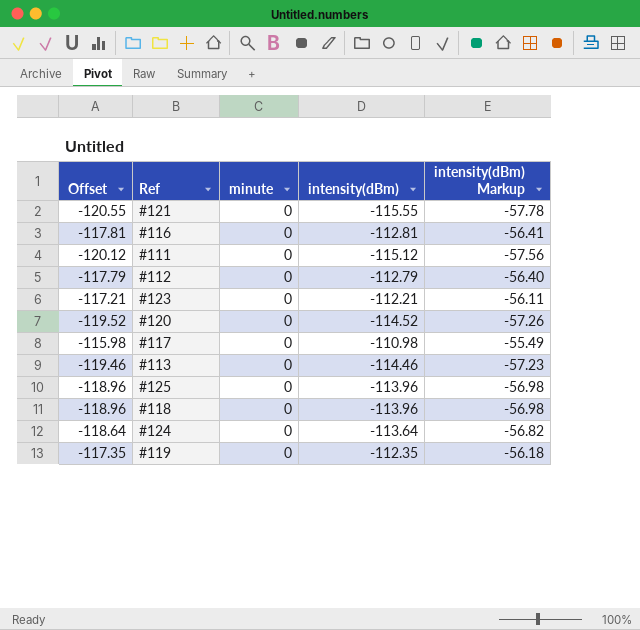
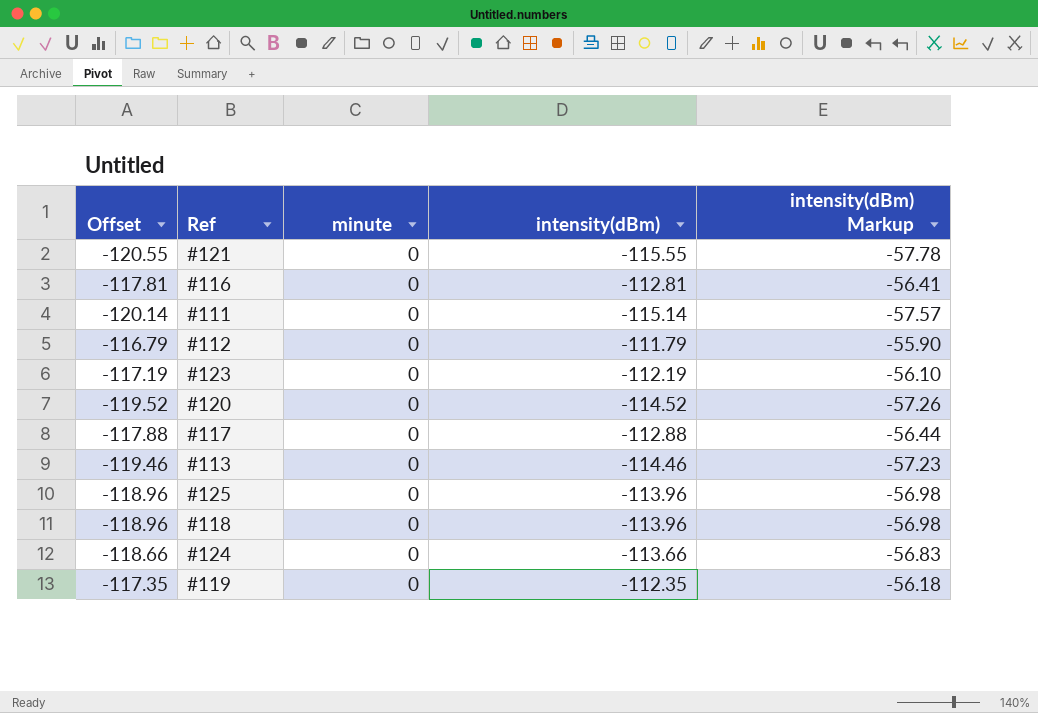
#111 | Offset: -120.12 -> -120.14
#111 | intensity(dBm): -115.12 -> -115.14
#111 | intensity(dBm) Markup: -57.56 -> -57.57
#112 | Offset: -117.79 -> -116.79
#112 | intensity(dBm): -112.79 -> -111.79
#112 | intensity(dBm) Markup: -56.40 -> -55.90
#123 | Offset: -117.21 -> -117.19
#123 | intensity(dBm): -112.21 -> -112.19
#123 | intensity(dBm) Markup: -56.11 -> -56.10
#117 | Offset: -115.98 -> -117.88
#117 | intensity(dBm): -110.98 -> -112.88
#117 | intensity(dBm) Markup: -55.49 -> -56.44
#124 | Offset: -118.64 -> -118.66
#124 | intensity(dBm): -113.64 -> -113.66
#124 | intensity(dBm) Markup: -56.82 -> -56.83

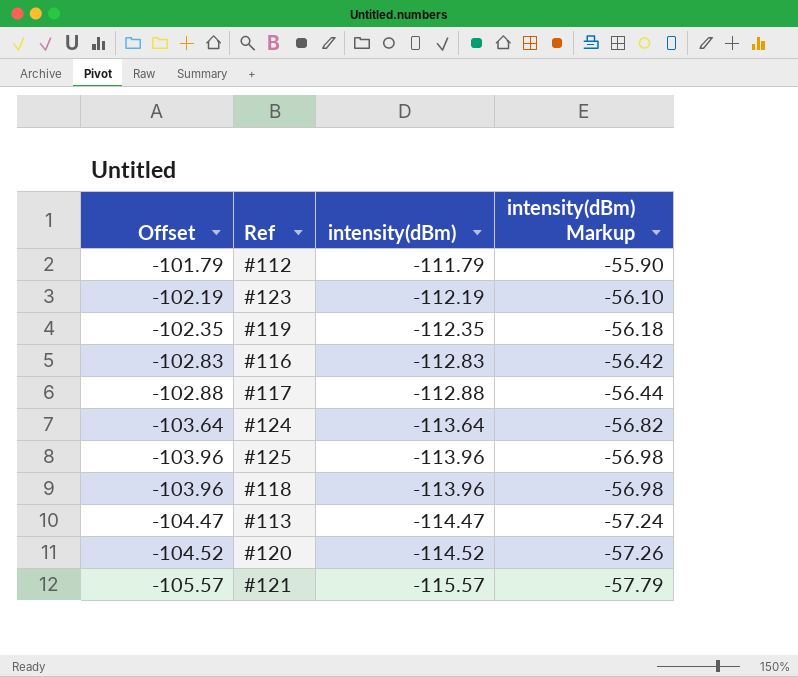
row order: none -> Offset descending
column minute | position: 3 -> none
column Offset | formula: [intensity(dBm)] - 5 -> [intensity(dBm)] + 10
row #111: -120.14 | 0 | -115.14 | -57.57 -> none
#116 | intensity(dBm): -112.81 -> -112.83
#116 | intensity(dBm) Markup: -56.41 -> -56.42
#124 | intensity(dBm): -113.66 -> -113.64
#124 | intensity(dBm) Markup: -56.83 -> -56.82
#113 | intensity(dBm): -114.46 -> -114.47
#113 | intensity(dBm) Markup: -57.23 -> -57.24
#121 | intensity(dBm): -115.55 -> -115.57
#121 | intensity(dBm) Markup: -57.78 -> -57.79

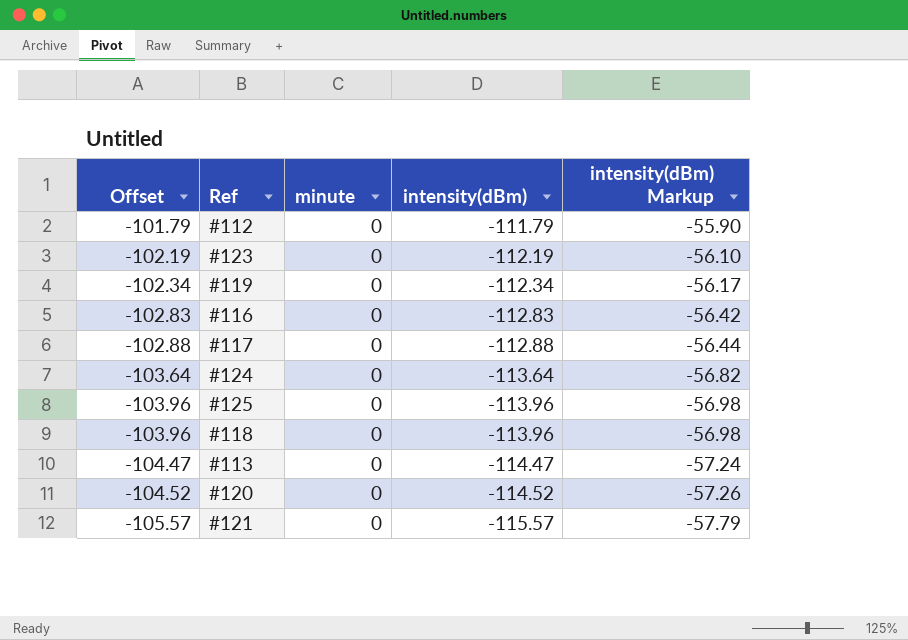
column minute | position: none -> 3
#119 | Offset: -102.35 -> -102.34
#119 | intensity(dBm): -112.35 -> -112.34
#119 | intensity(dBm) Markup: -56.18 -> -56.17

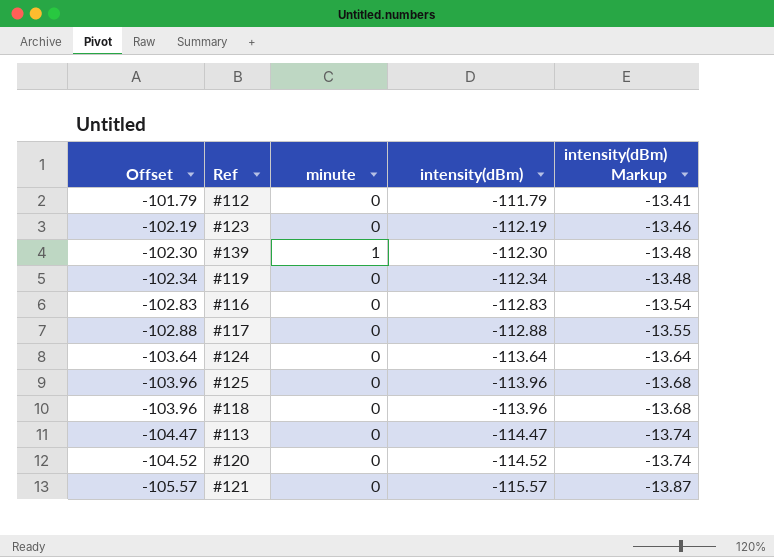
column intensity(dBm) Markup | formula: [intensity(dBm)] * 0.5 -> [intensity(dBm)] * 0.12
row #139: none -> -102.30 | 1 | -112.30 | -13.48

